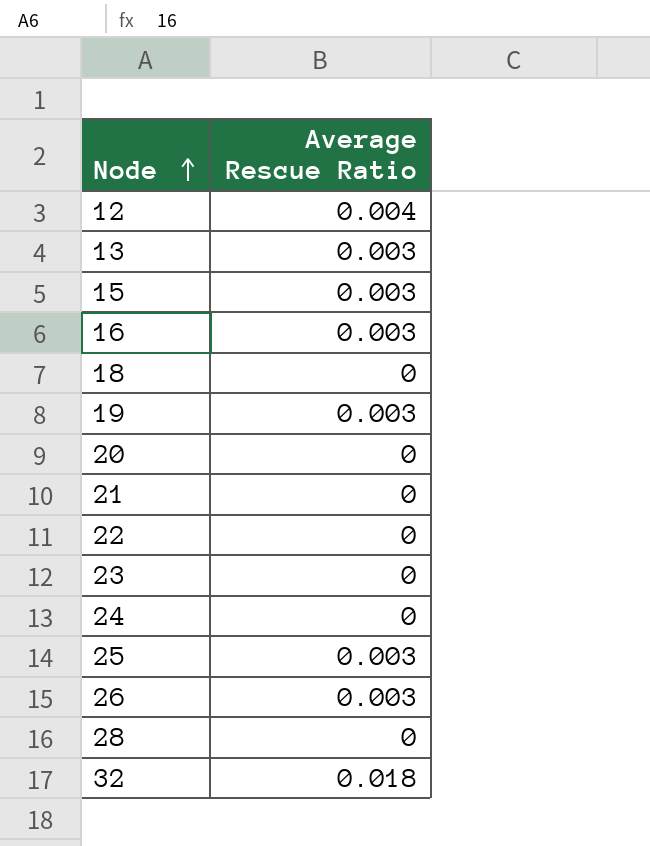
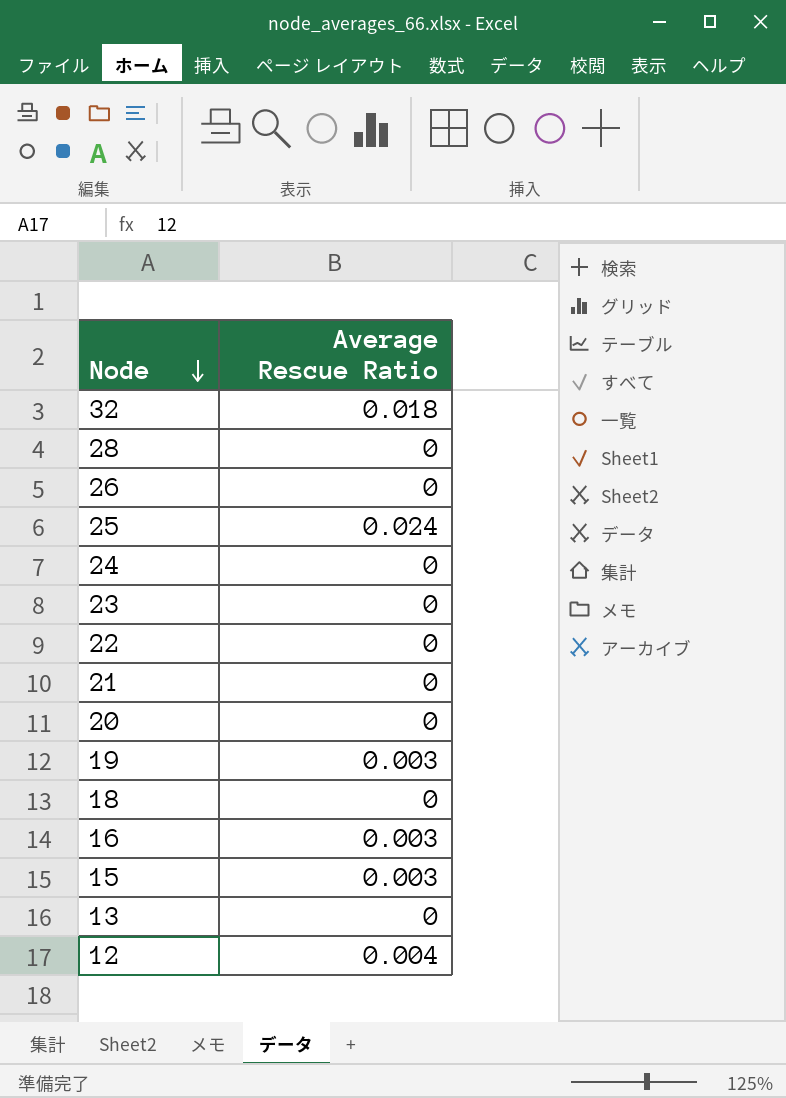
row order: Node ascending -> Node descending
26 | Average Rescue Ratio: 0.003 -> 0
25 | Average Rescue Ratio: 0.003 -> 0.024
13 | Average Rescue Ratio: 0.003 -> 0

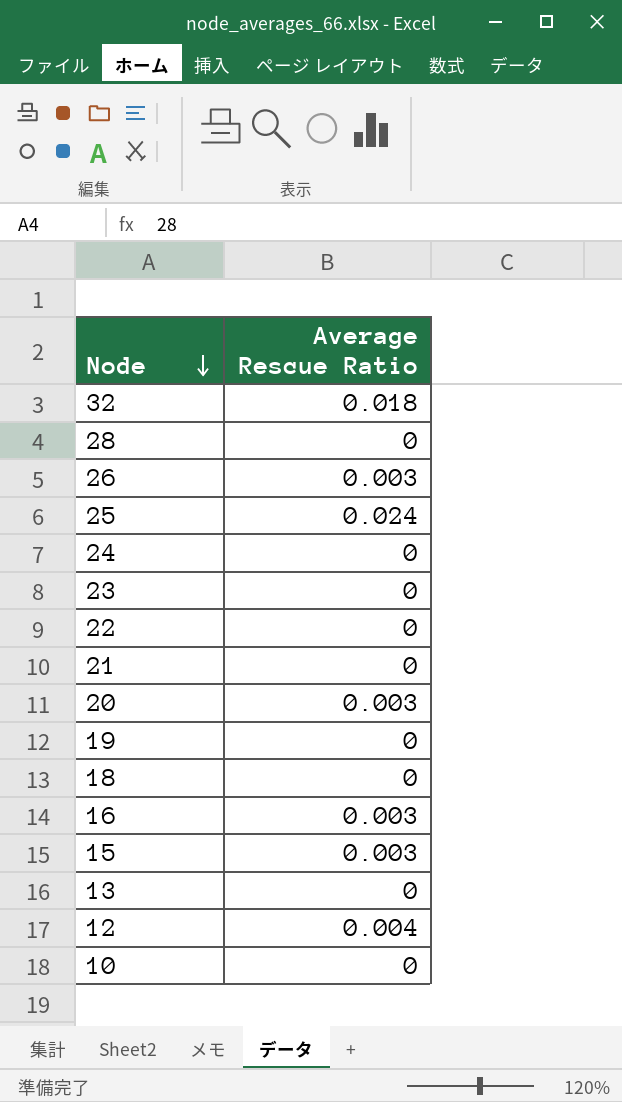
26 | Average Rescue Ratio: 0 -> 0.003
20 | Average Rescue Ratio: 0 -> 0.003
19 | Average Rescue Ratio: 0.003 -> 0
row 10: none -> 0

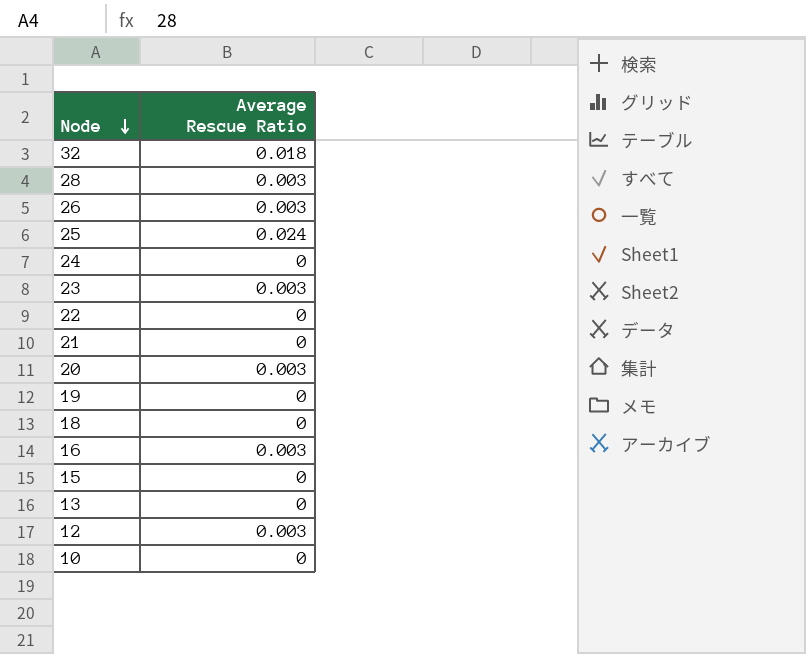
28 | Average Rescue Ratio: 0 -> 0.003
23 | Average Rescue Ratio: 0 -> 0.003
15 | Average Rescue Ratio: 0.003 -> 0
12 | Average Rescue Ratio: 0.004 -> 0.003

